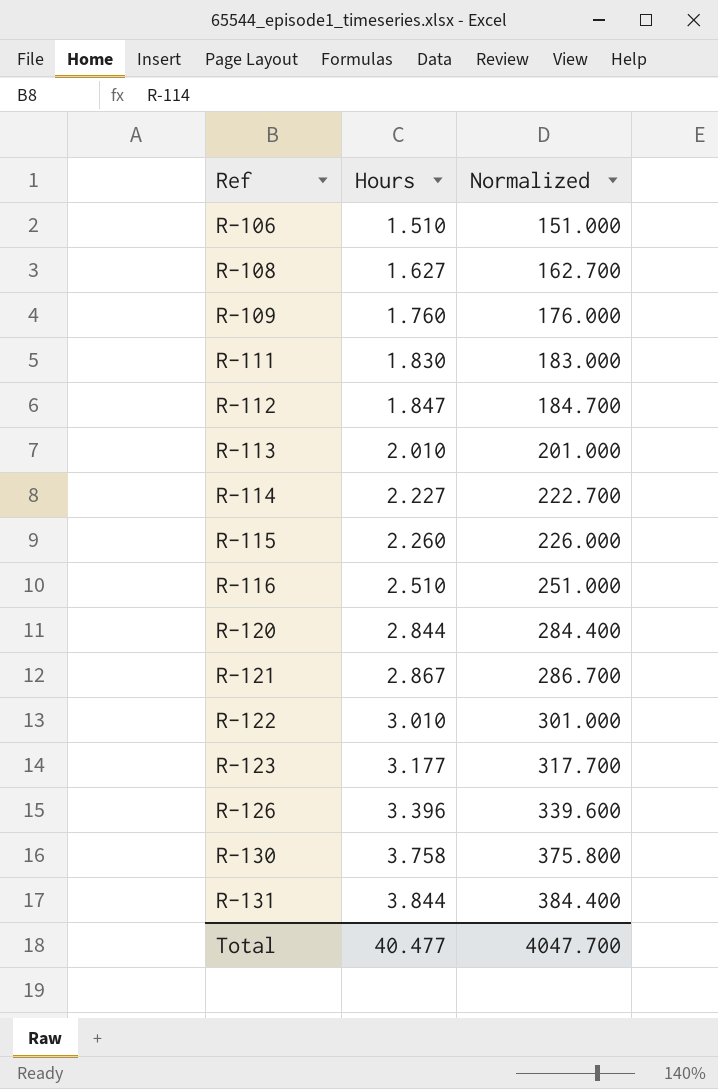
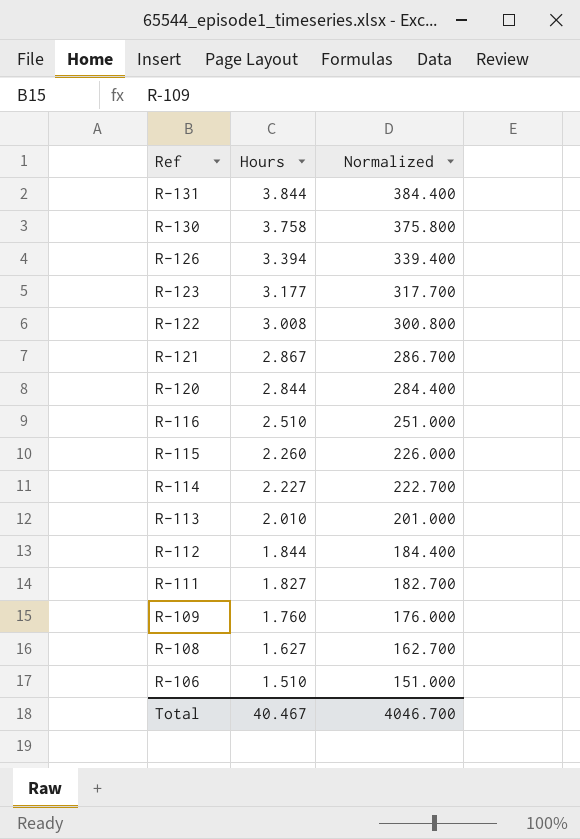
row order: Ref ascending -> Ref descending
R-126 | Hours: 3.396 -> 3.394
R-126 | Normalized: 339.600 -> 339.400
R-122 | Hours: 3.010 -> 3.008
R-122 | Normalized: 301.000 -> 300.800
R-112 | Hours: 1.847 -> 1.844
R-112 | Normalized: 184.700 -> 184.400
R-111 | Hours: 1.830 -> 1.827
R-111 | Normalized: 183.000 -> 182.700
Total | Hours: 40.477 -> 40.467
Total | Normalized: 4047.700 -> 4046.700

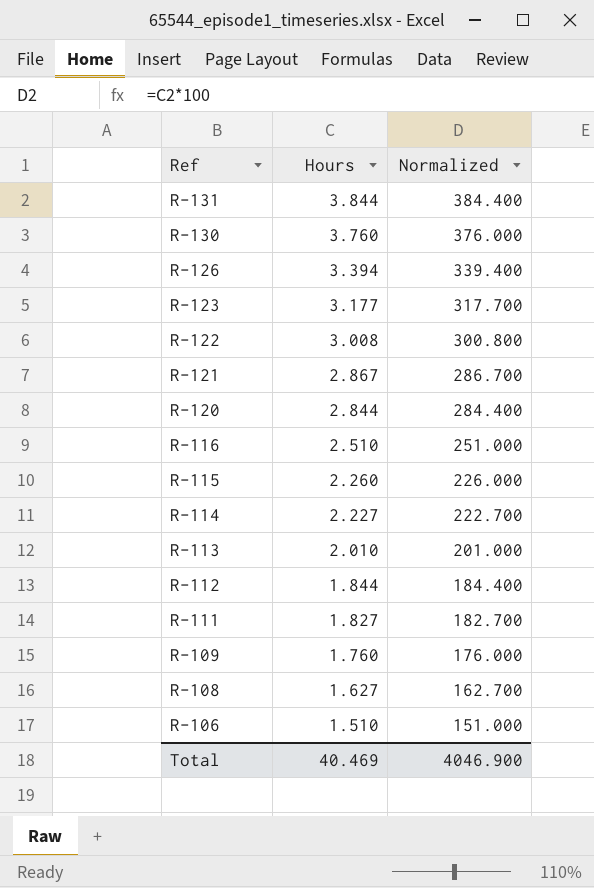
R-130 | Hours: 3.758 -> 3.760
R-130 | Normalized: 375.800 -> 376.000
Total | Hours: 40.467 -> 40.469
Total | Normalized: 4046.700 -> 4046.900

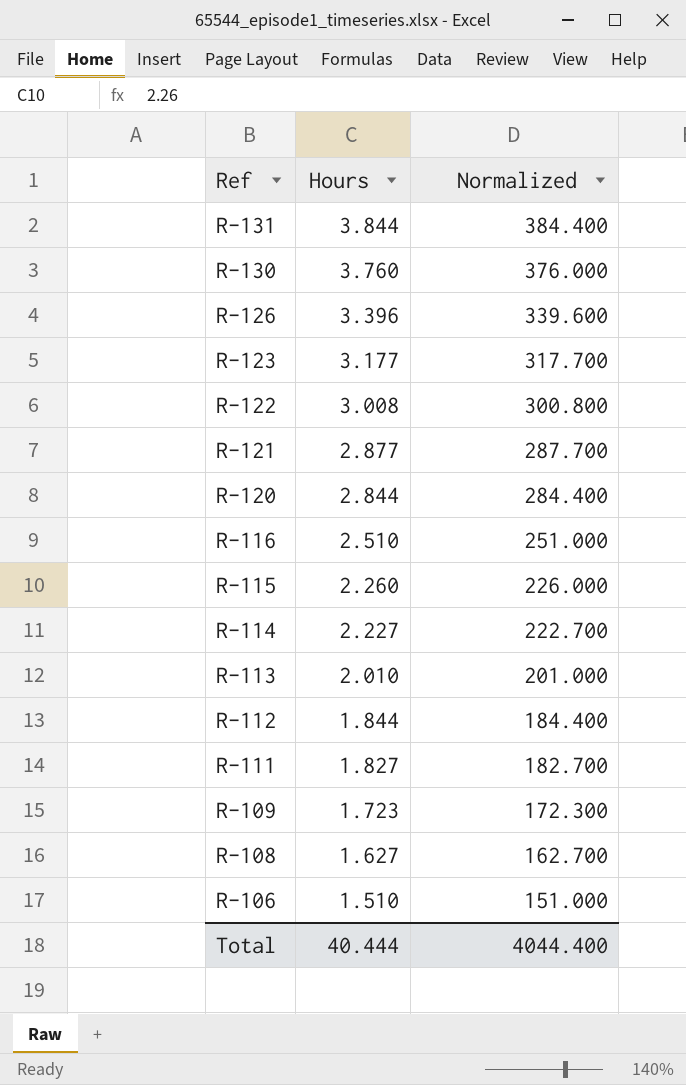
R-126 | Hours: 3.394 -> 3.396
R-126 | Normalized: 339.400 -> 339.600
R-121 | Hours: 2.867 -> 2.877
R-121 | Normalized: 286.700 -> 287.700
R-109 | Hours: 1.760 -> 1.723
R-109 | Normalized: 176.000 -> 172.300
Total | Hours: 40.469 -> 40.444
Total | Normalized: 4046.900 -> 4044.400

